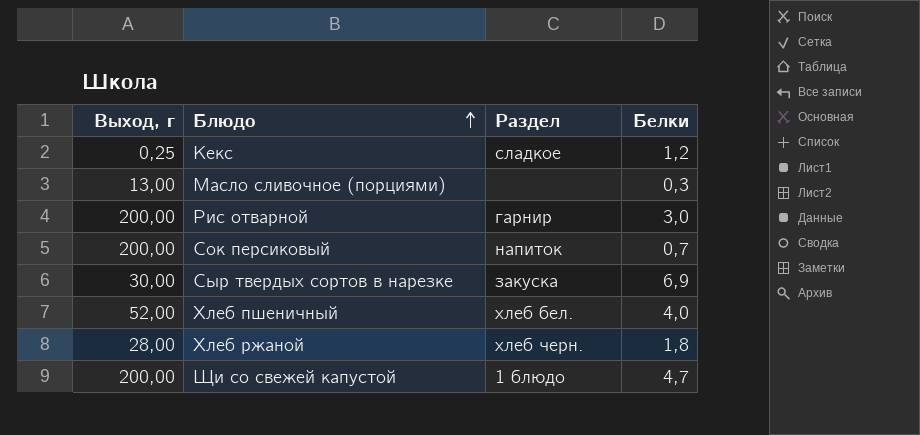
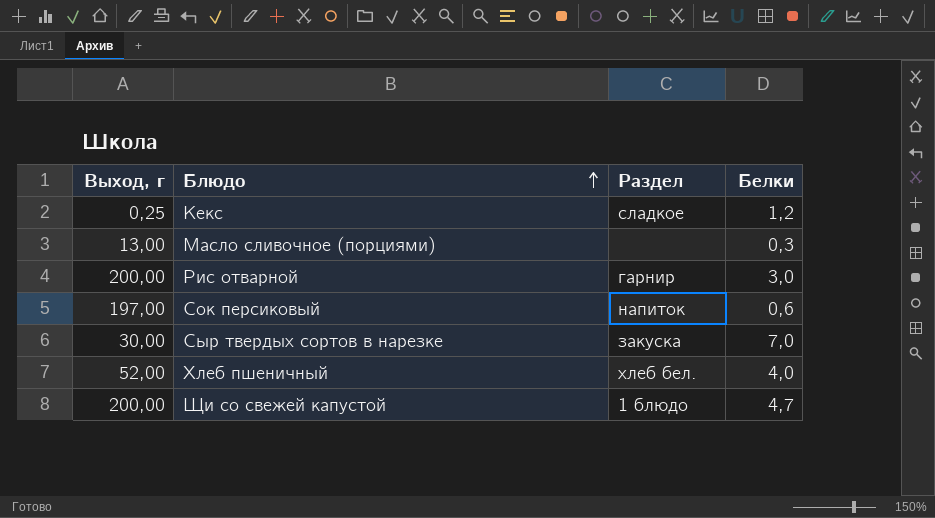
row Хлеб ржаной: 28,00 | хлеб черн. | 1,8 -> none
Сок персиковый | Выход, г: 200,00 -> 197,00
Сок персиковый | Белки: 0,7 -> 0,6
Сыр твердых сортов в нарезке | Белки: 6,9 -> 7,0

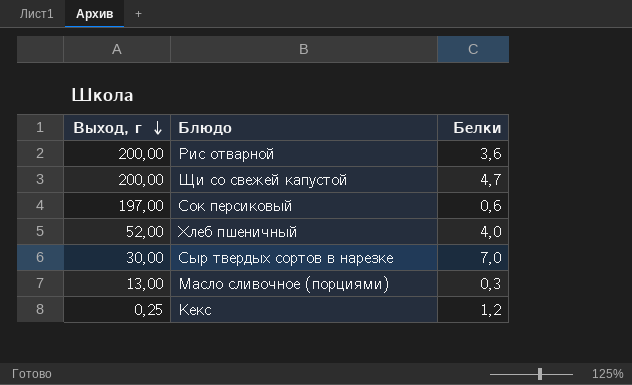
row order: Блюдо ascending -> Выход, г descending
column Раздел | position: 3 -> none
Рис отварной | Белки: 3,0 -> 3,6

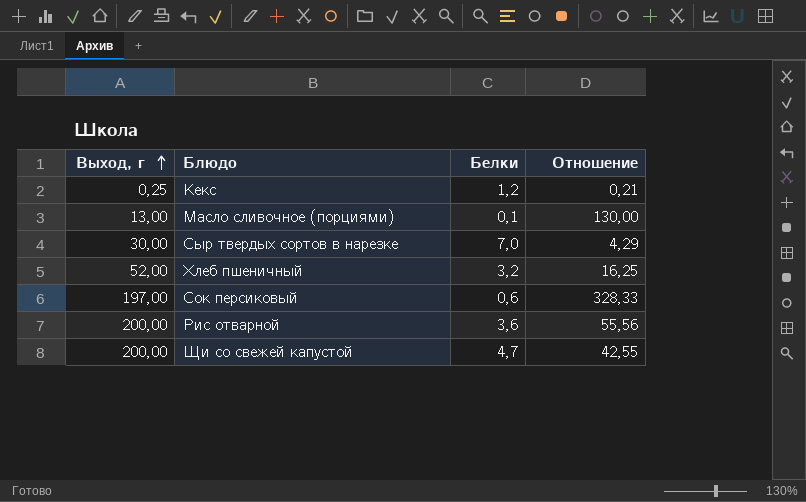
row order: Выход, г descending -> Выход, г ascending
column Отношение | formula: none -> [Выход, г] / [Белки]
Масло сливочное (порциями) | Белки: 0,3 -> 0,1
Хлеб пшеничный | Белки: 4,0 -> 3,2

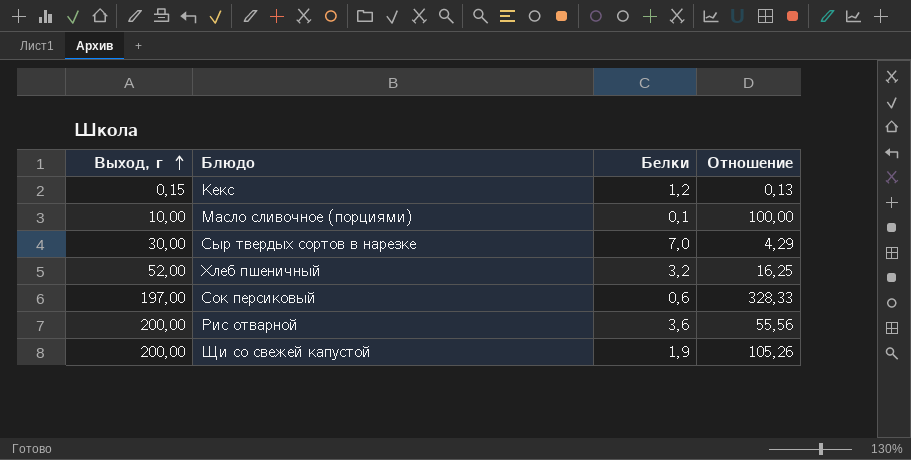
Кекс | Выход, г: 0,25 -> 0,15
Кекс | Отношение: 0,21 -> 0,13
Масло сливочное (порциями) | Выход, г: 13,00 -> 10,00
Масло сливочное (порциями) | Отношение: 130,00 -> 100,00
Щи со свежей капустой | Белки: 4,7 -> 1,9
Щи со свежей капустой | Отношение: 42,55 -> 105,26

